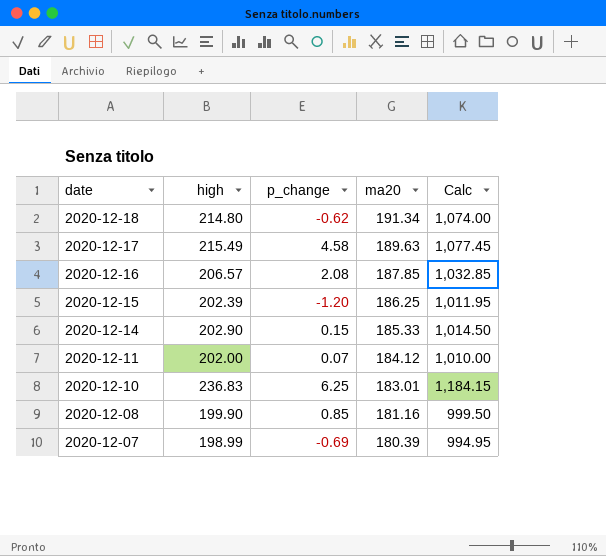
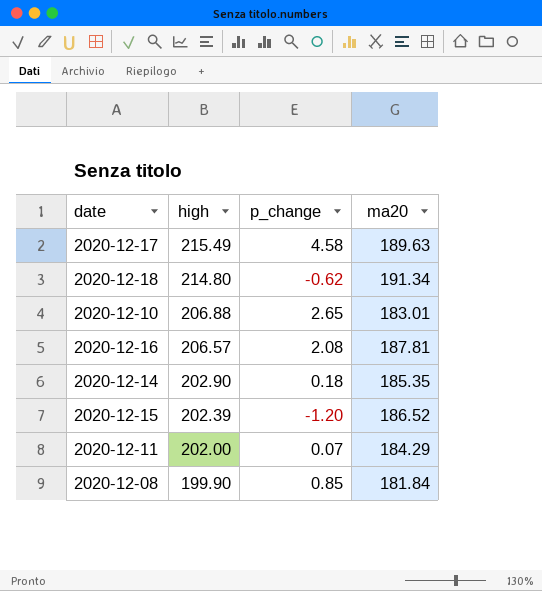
row order: date descending -> high descending
column Calc | formula: [high] * 5 -> none
row 2020-12-07: 198.99 | -0.69 | 180.39 | 994.95 -> none
2020-12-10 | high: 236.83 -> 206.88
2020-12-10 | p_change: 6.25 -> 2.65
2020-12-16 | ma20: 187.85 -> 187.81
2020-12-14 | p_change: 0.15 -> 0.18
2020-12-14 | ma20: 185.33 -> 185.35
2020-12-15 | ma20: 186.25 -> 186.52
2020-12-11 | ma20: 184.12 -> 184.29
2020-12-08 | ma20: 181.16 -> 181.84

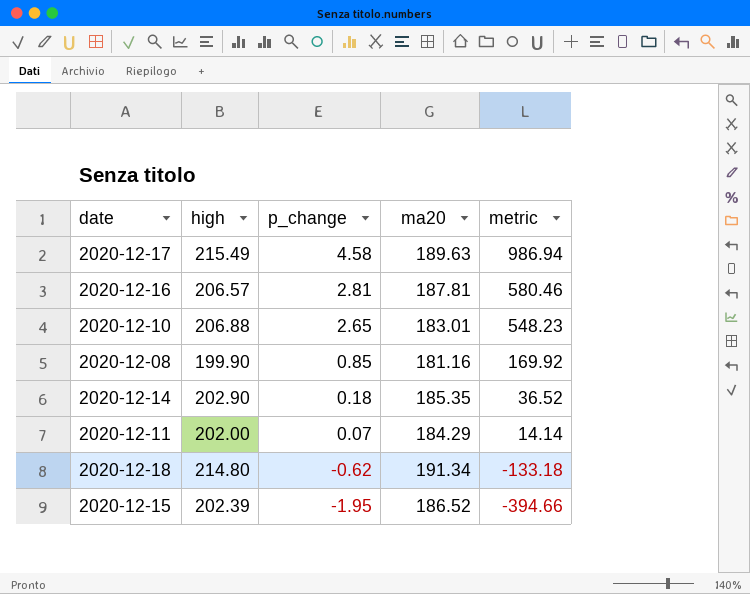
row order: high descending -> p_change descending
column metric | formula: none -> [high] * [p_change]
2020-12-16 | p_change: 2.08 -> 2.81
2020-12-08 | ma20: 181.84 -> 181.16
2020-12-15 | p_change: -1.20 -> -1.95

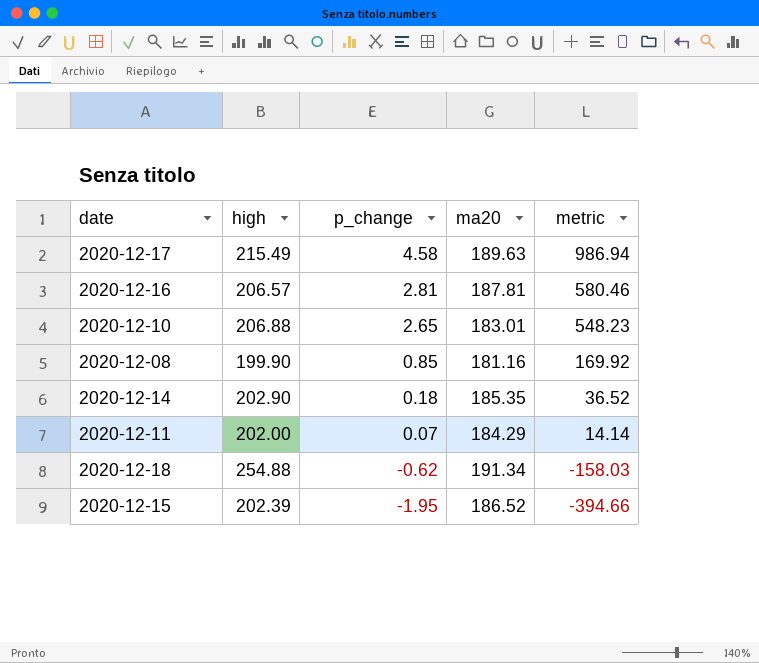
2020-12-18 | high: 214.80 -> 254.88
2020-12-18 | metric: -133.18 -> -158.03

